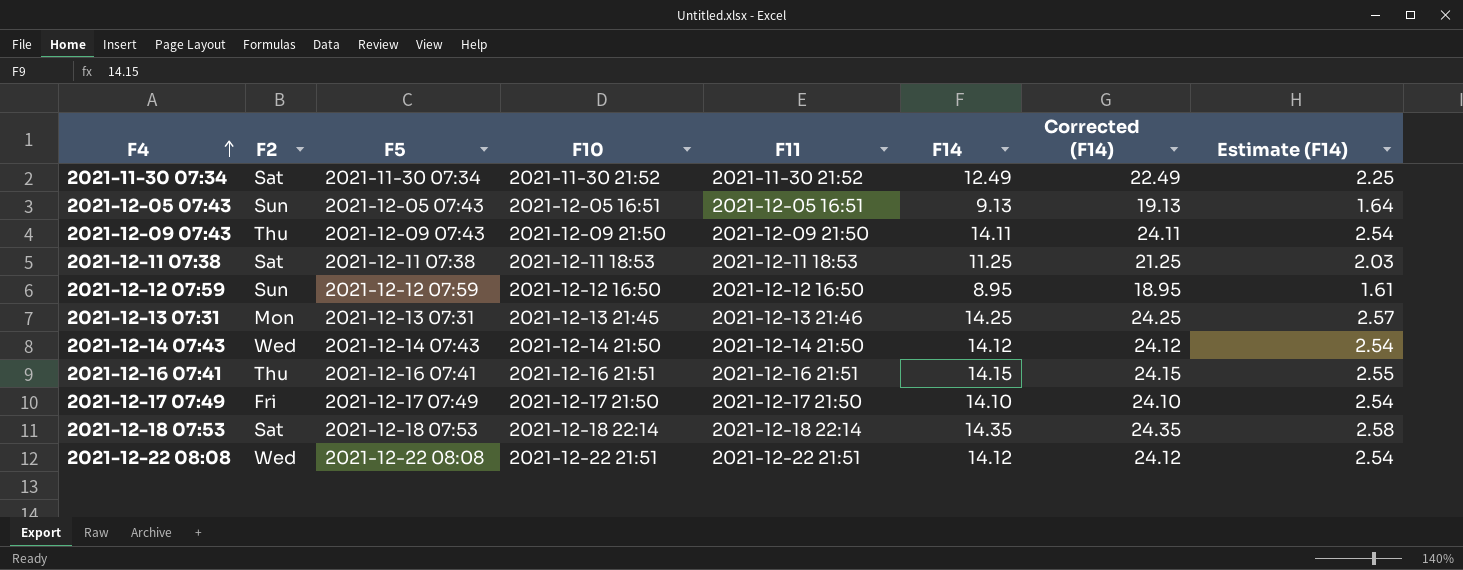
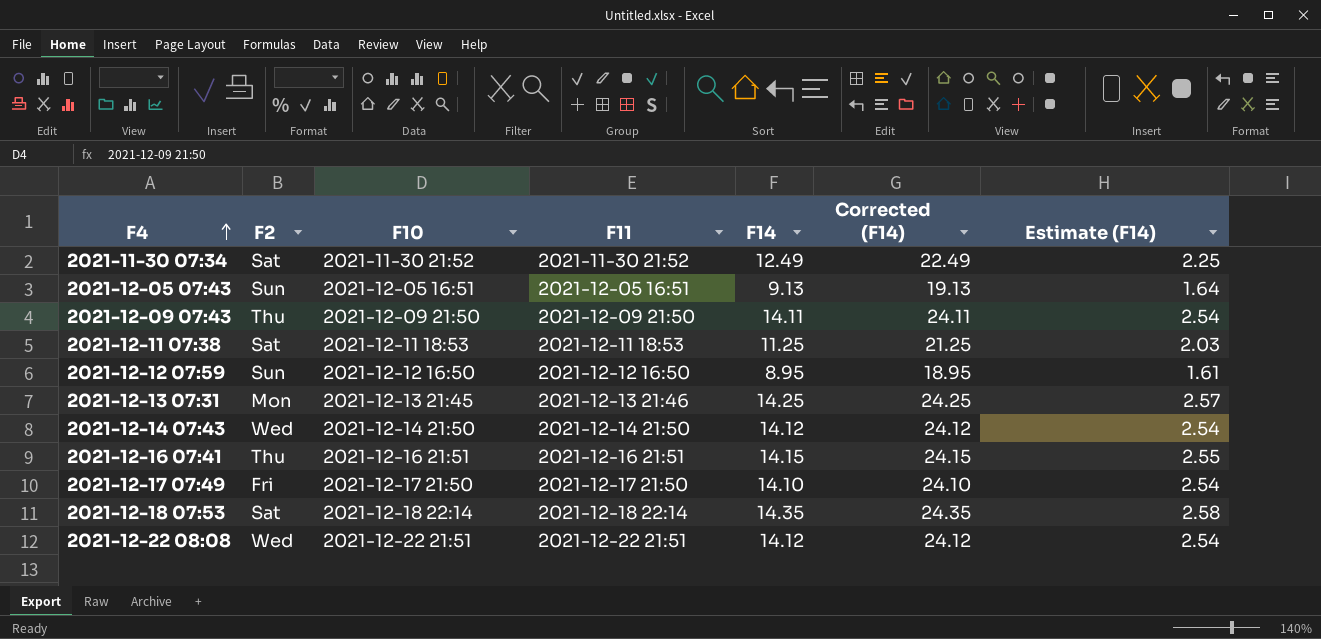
column F5 | position: 3 -> none

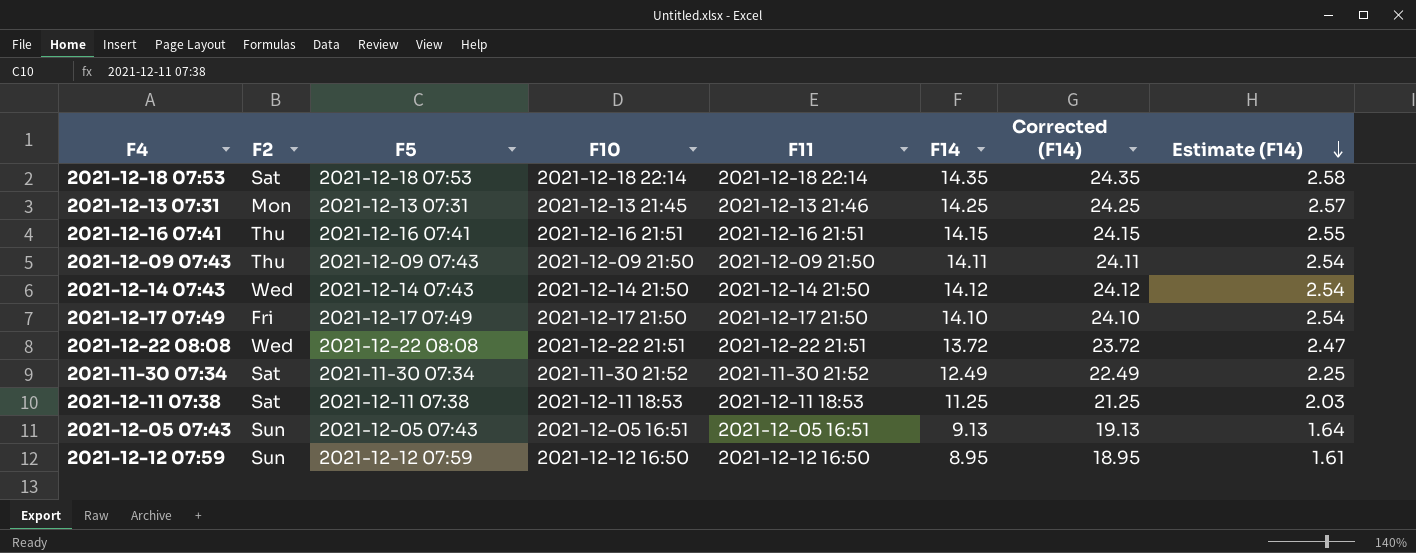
row order: F4 ascending -> Estimate (F14) descending
column F5 | position: none -> 3
2021-12-22 08:08 | F14: 14.12 -> 13.72
2021-12-22 08:08 | Corrected (F14): 24.12 -> 23.72
2021-12-22 08:08 | Estimate (F14): 2.54 -> 2.47

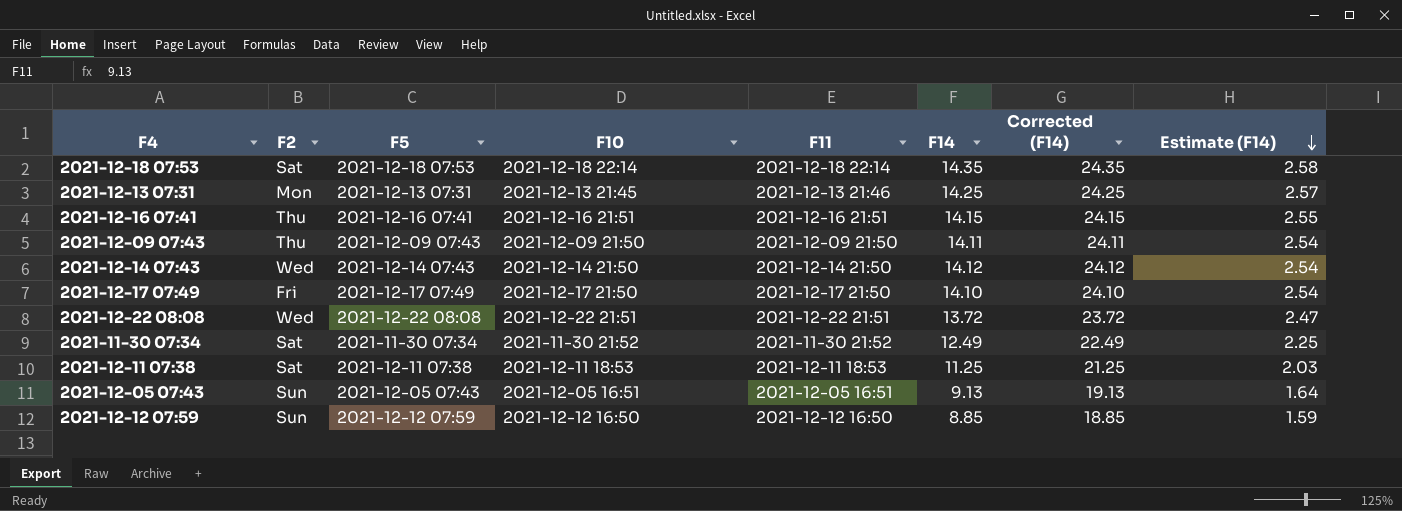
2021-12-12 07:59 | F14: 8.95 -> 8.85
2021-12-12 07:59 | Corrected (F14): 18.95 -> 18.85
2021-12-12 07:59 | Estimate (F14): 1.61 -> 1.59

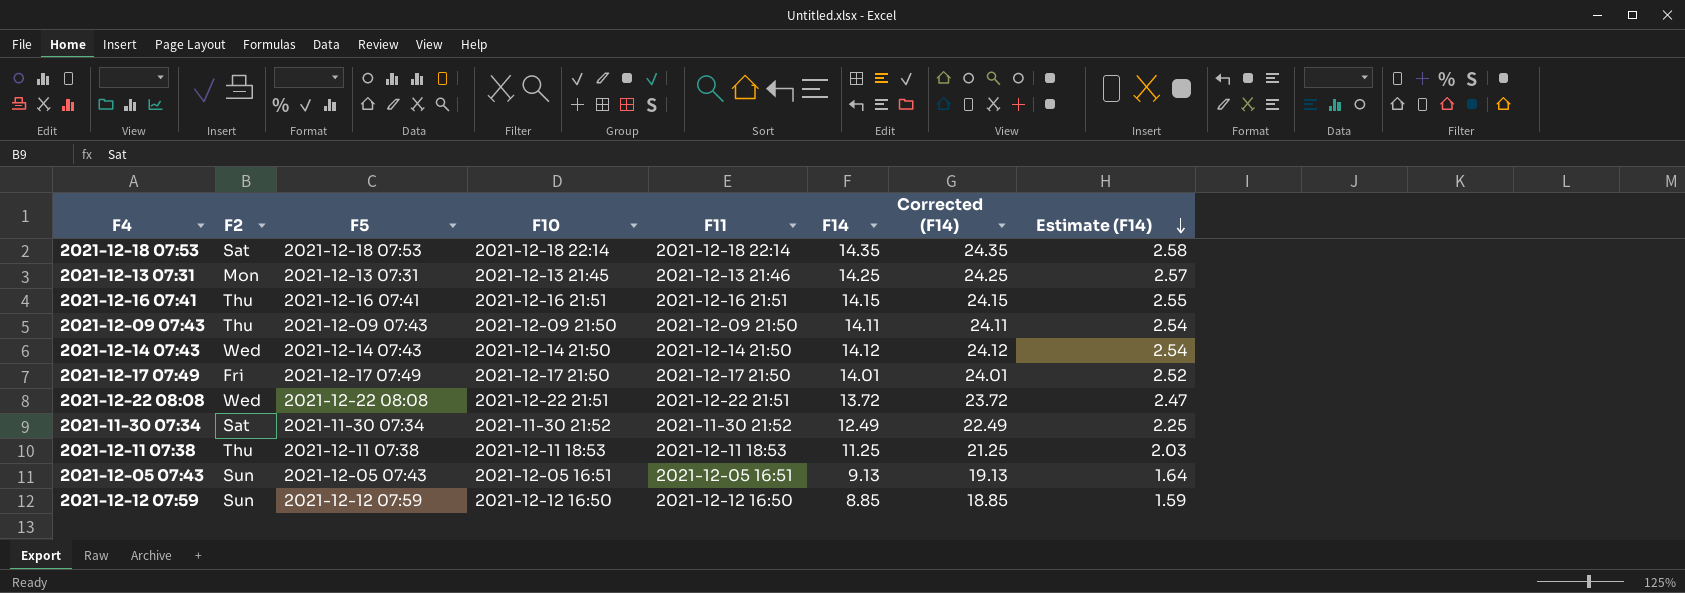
2021-12-17 07:49 | F14: 14.10 -> 14.01
2021-12-17 07:49 | Corrected (F14): 24.10 -> 24.01
2021-12-17 07:49 | Estimate (F14): 2.54 -> 2.52
2021-12-11 07:38 | F2: Sat -> Thu

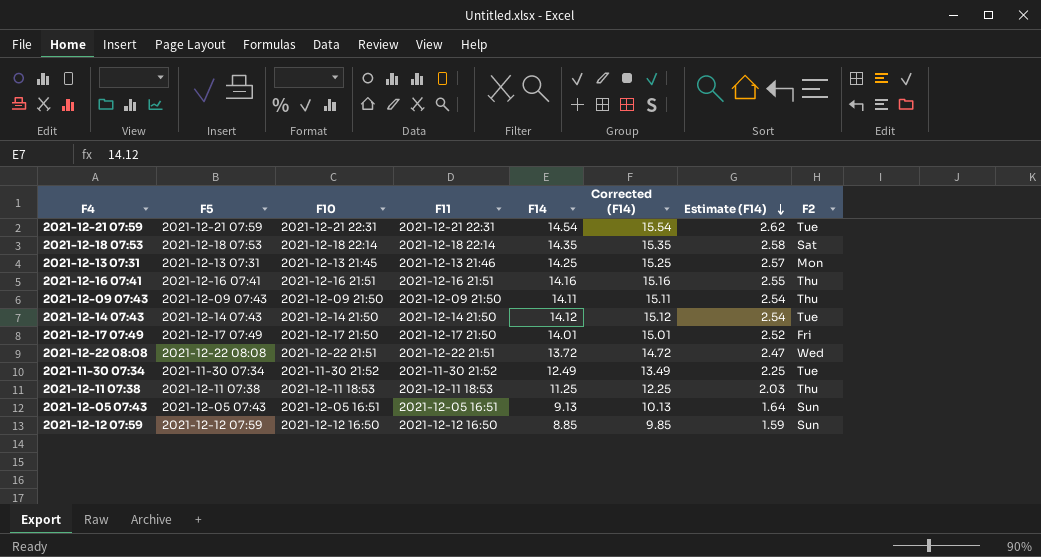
column Corrected (F14) | formula: [F14] + 10 -> [F14] + 1
column F2 | position: 2 -> 8
row 2021-12-21 07:59: none -> 2021-12-21 07:59 | 2021-12-21 22:31 | 2021-12-21 22:31 | 14.54 | 15.54 | 2.62 | Tue
2021-12-16 07:41 | F14: 14.15 -> 14.16
2021-12-14 07:43 | F2: Wed -> Tue
2021-11-30 07:34 | F2: Sat -> Tue

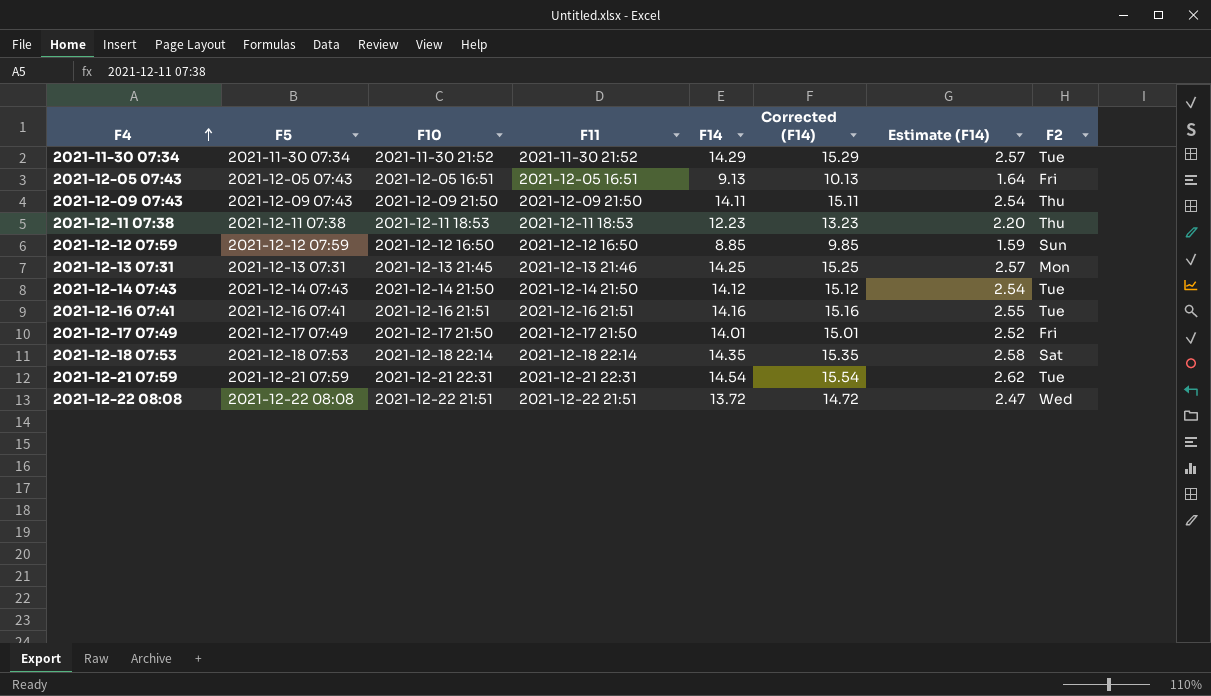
row order: Estimate (F14) descending -> F4 ascending
2021-11-30 07:34 | F14: 12.49 -> 14.29
2021-11-30 07:34 | Corrected (F14): 13.49 -> 15.29
2021-11-30 07:34 | Estimate (F14): 2.25 -> 2.57
2021-12-05 07:43 | F2: Sun -> Fri
2021-12-11 07:38 | F14: 11.25 -> 12.23
2021-12-11 07:38 | Corrected (F14): 12.25 -> 13.23
2021-12-11 07:38 | Estimate (F14): 2.03 -> 2.20
2021-12-16 07:41 | F2: Thu -> Tue

